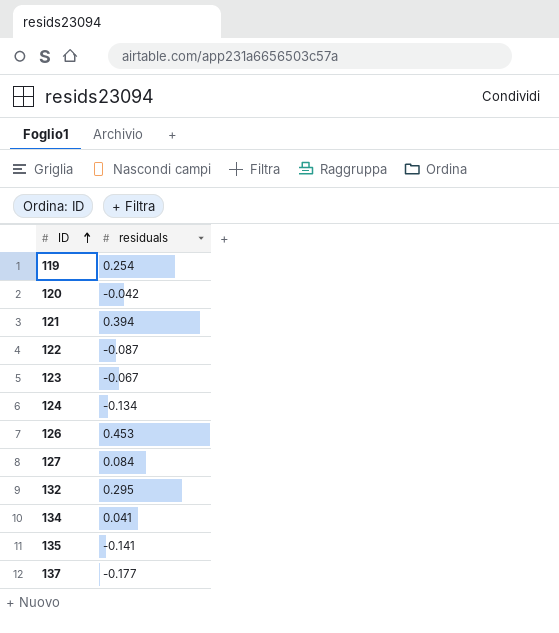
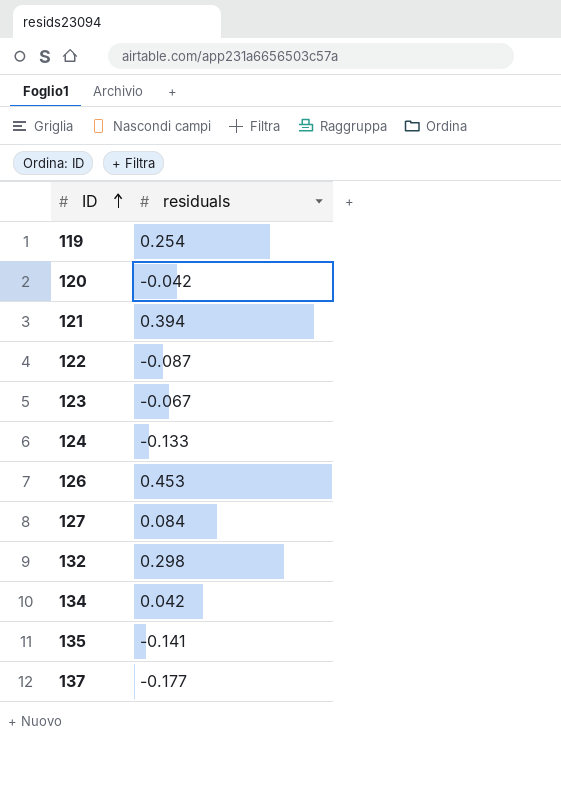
124 | residuals: -0.134 -> -0.133
132 | residuals: 0.295 -> 0.298
134 | residuals: 0.041 -> 0.042

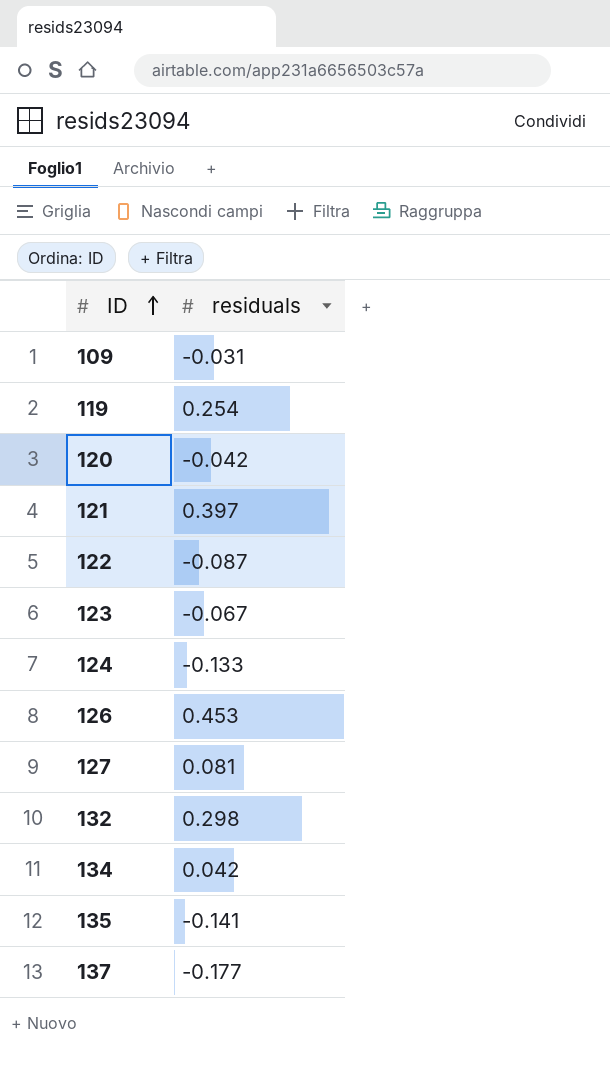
row 109: none -> -0.031
121 | residuals: 0.394 -> 0.397
127 | residuals: 0.084 -> 0.081

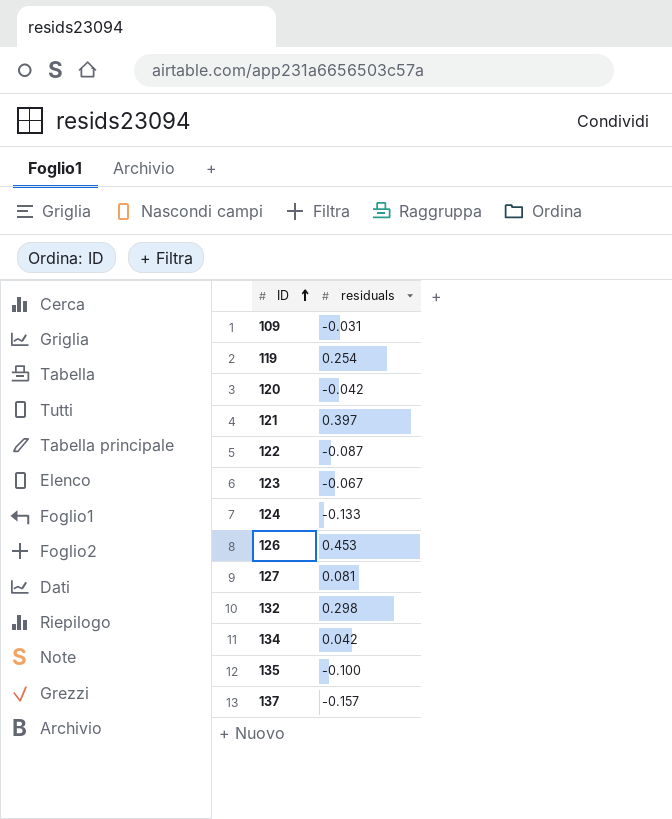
135 | residuals: -0.141 -> -0.100
137 | residuals: -0.177 -> -0.157

